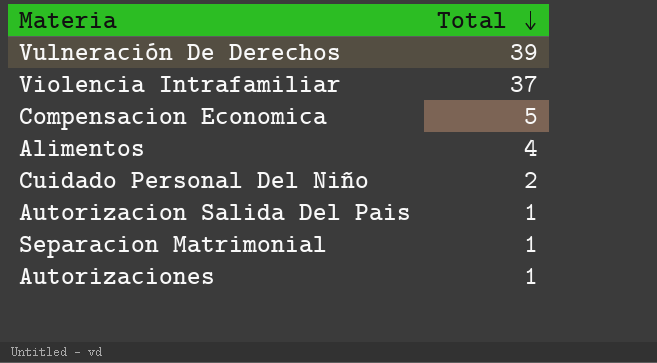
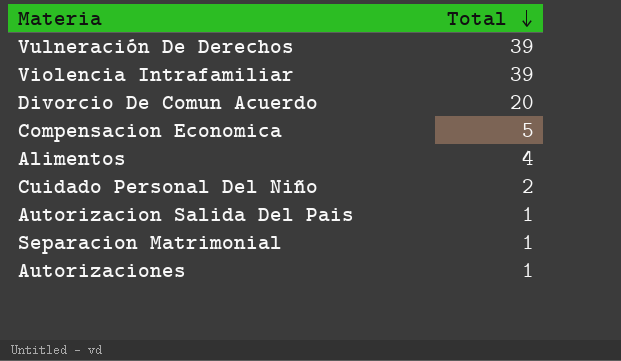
Violencia Intrafamiliar | Total: 37 -> 39
row Divorcio De Comun Acuerdo: none -> 20

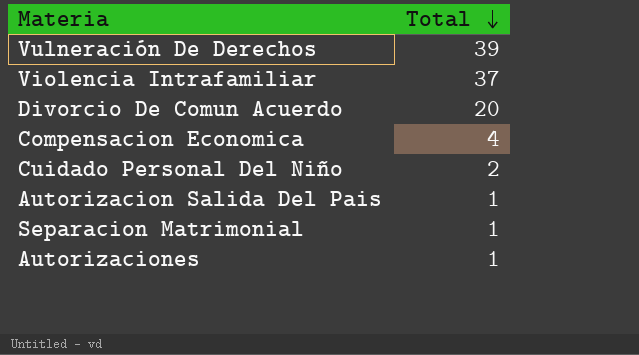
row Alimentos: 4 -> none
Violencia Intrafamiliar | Total: 39 -> 37
Compensacion Economica | Total: 5 -> 4

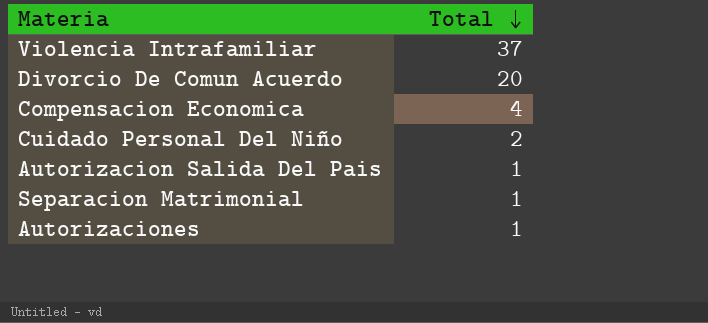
row Vulneración De Derechos: 39 -> none

